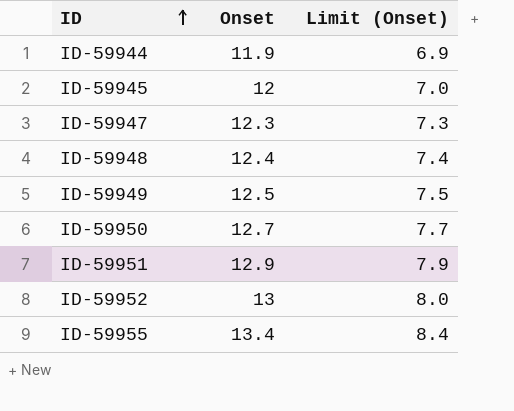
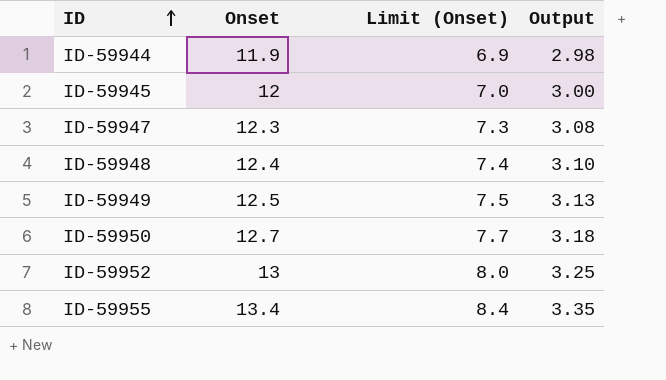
column Output | formula: none -> [Onset] * 0.25
row ID-59951: 12.9 | 7.9 -> none

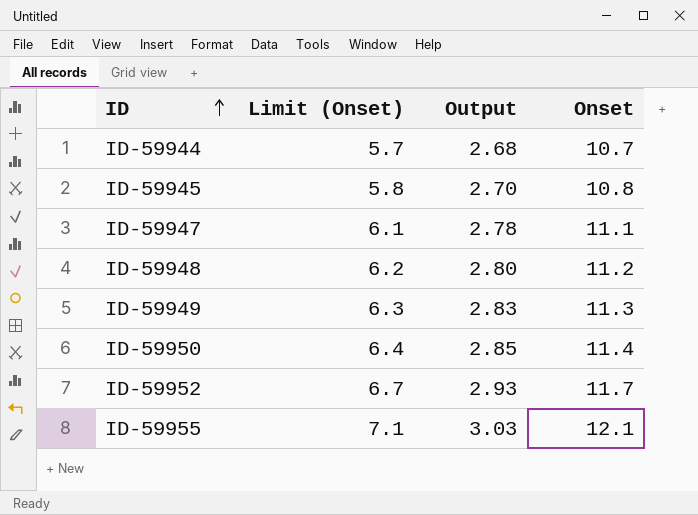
column Onset | position: 2 -> 4
ID-59944 | Limit (Onset): 6.9 -> 5.7
ID-59944 | Output: 2.98 -> 2.68
ID-59944 | Onset: 11.9 -> 10.7
ID-59945 | Limit (Onset): 7.0 -> 5.8
ID-59945 | Output: 3.00 -> 2.70
ID-59945 | Onset: 12 -> 10.8
ID-59947 | Limit (Onset): 7.3 -> 6.1
ID-59947 | Output: 3.08 -> 2.78
ID-59947 | Onset: 12.3 -> 11.1
ID-59948 | Limit (Onset): 7.4 -> 6.2
ID-59948 | Output: 3.10 -> 2.80
ID-59948 | Onset: 12.4 -> 11.2
ID-59949 | Limit (Onset): 7.5 -> 6.3
ID-59949 | Output: 3.13 -> 2.83
ID-59949 | Onset: 12.5 -> 11.3
ID-59950 | Limit (Onset): 7.7 -> 6.4
ID-59950 | Output: 3.18 -> 2.85
ID-59950 | Onset: 12.7 -> 11.4
ID-59952 | Limit (Onset): 8.0 -> 6.7
ID-59952 | Output: 3.25 -> 2.93
ID-59952 | Onset: 13 -> 11.7
ID-59955 | Limit (Onset): 8.4 -> 7.1
ID-59955 | Output: 3.35 -> 3.03
ID-59955 | Onset: 13.4 -> 12.1

